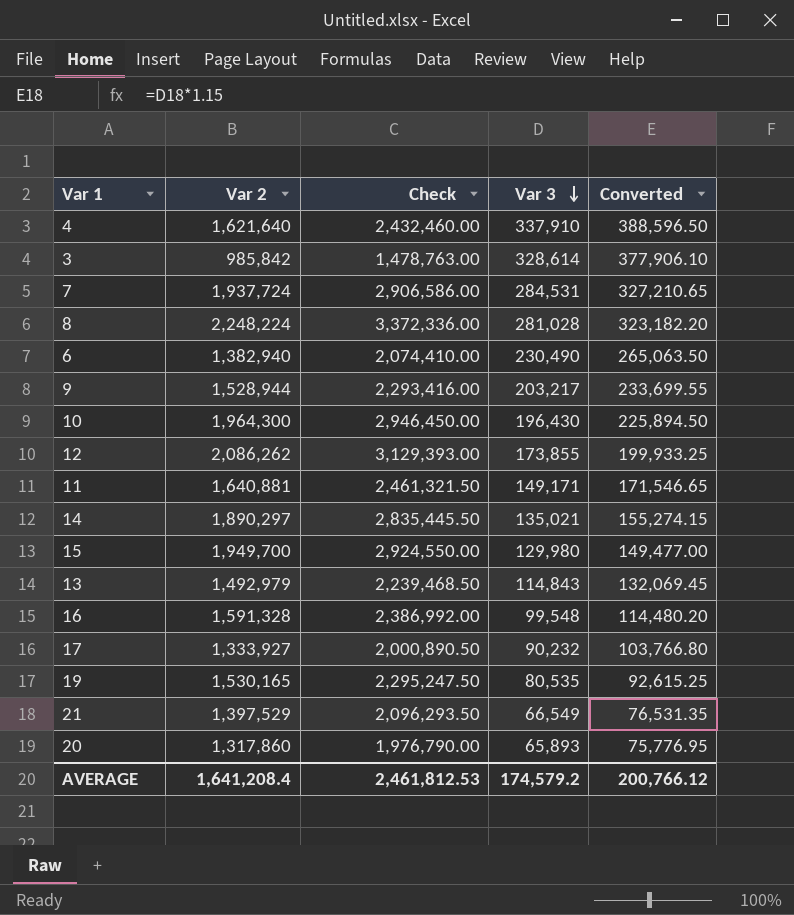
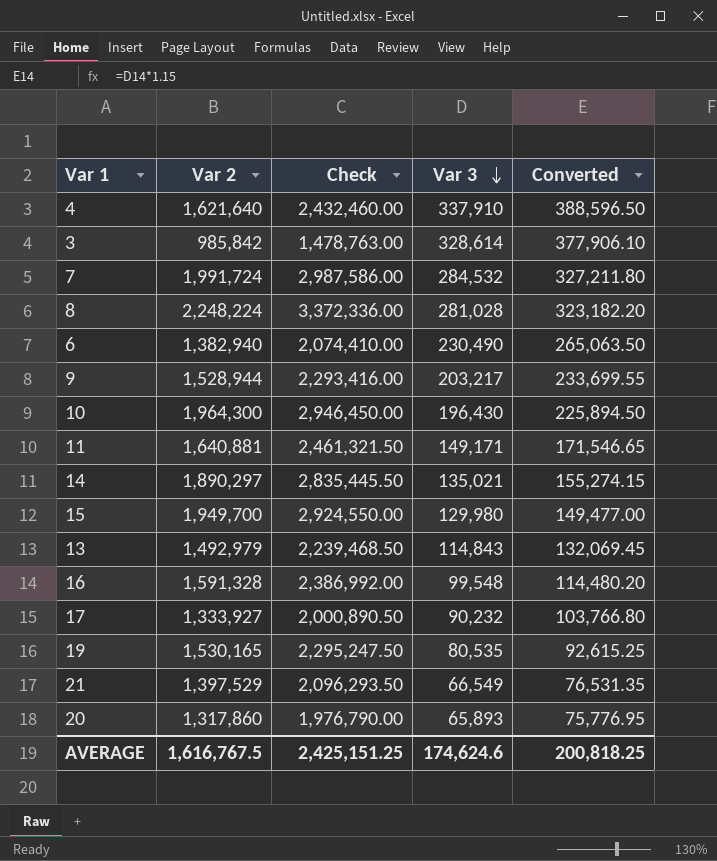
row 12: 2,086,262 | 3,129,393.00 | 173,855 | 199,933.25 -> none
7 | Var 2: 1,937,724 -> 1,991,724
7 | Check: 2,906,586.00 -> 2,987,586.00
7 | Var 3: 284,531 -> 284,532
7 | Converted: 327,210.65 -> 327,211.80
AVERAGE | Var 2: 1,641,208.4 -> 1,616,767.5
AVERAGE | Check: 2,461,812.53 -> 2,425,151.25
AVERAGE | Var 3: 174,579.2 -> 174,624.6
AVERAGE | Converted: 200,766.12 -> 200,818.25

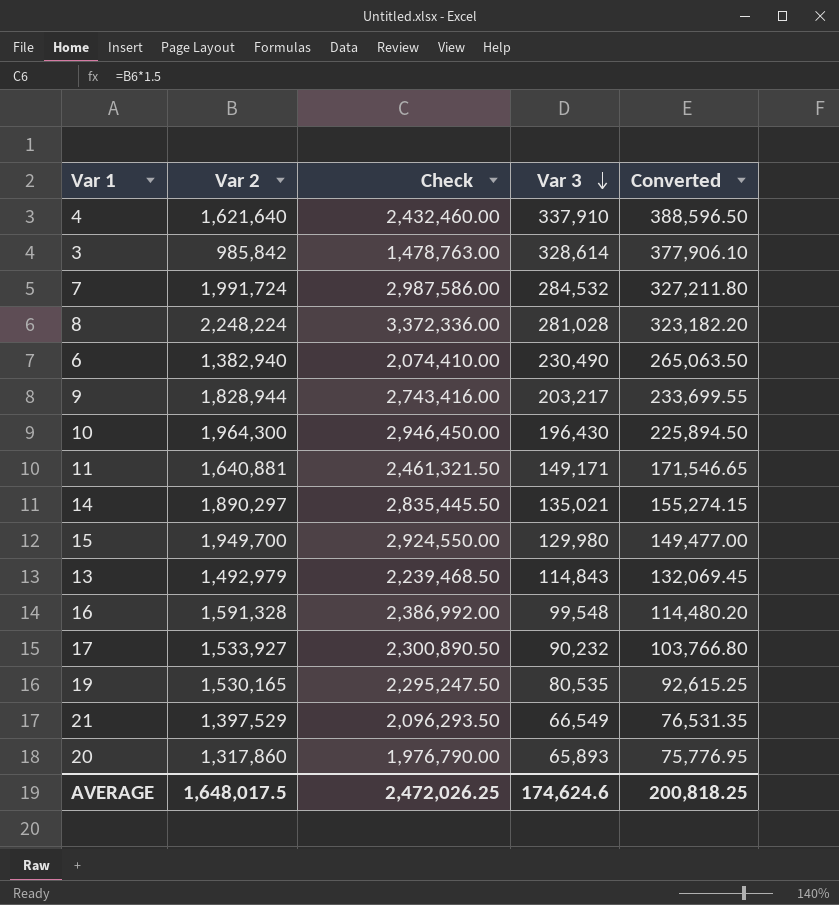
9 | Var 2: 1,528,944 -> 1,828,944
9 | Check: 2,293,416.00 -> 2,743,416.00
17 | Var 2: 1,333,927 -> 1,533,927
17 | Check: 2,000,890.50 -> 2,300,890.50
AVERAGE | Var 2: 1,616,767.5 -> 1,648,017.5
AVERAGE | Check: 2,425,151.25 -> 2,472,026.25

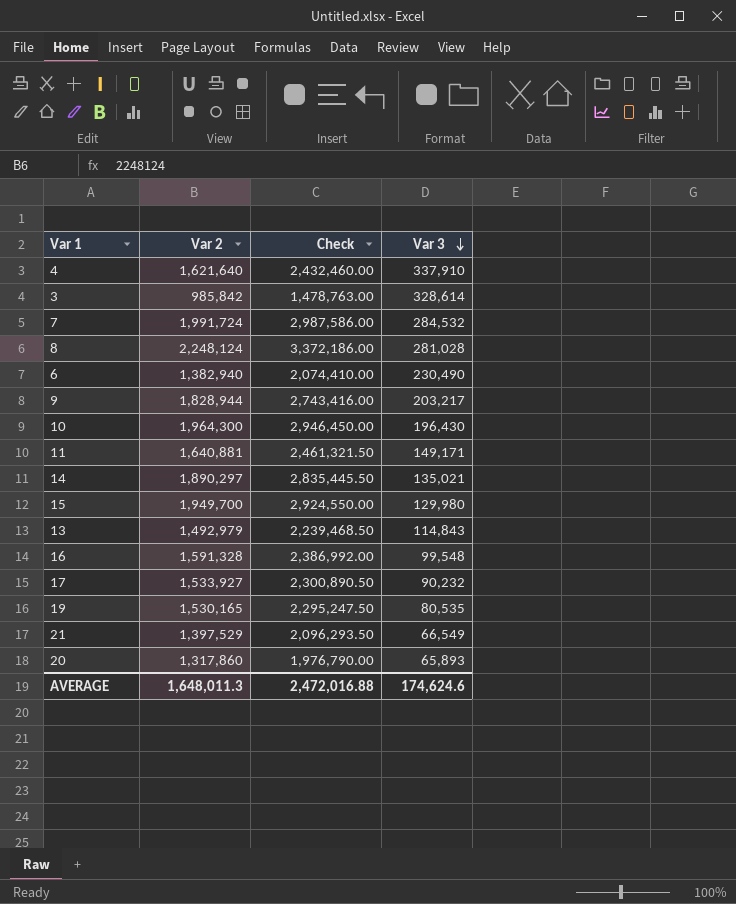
column Converted | formula: [Var 3] * 1.15 -> none
8 | Var 2: 2,248,224 -> 2,248,124
8 | Check: 3,372,336.00 -> 3,372,186.00
AVERAGE | Var 2: 1,648,017.5 -> 1,648,011.3
AVERAGE | Check: 2,472,026.25 -> 2,472,016.88

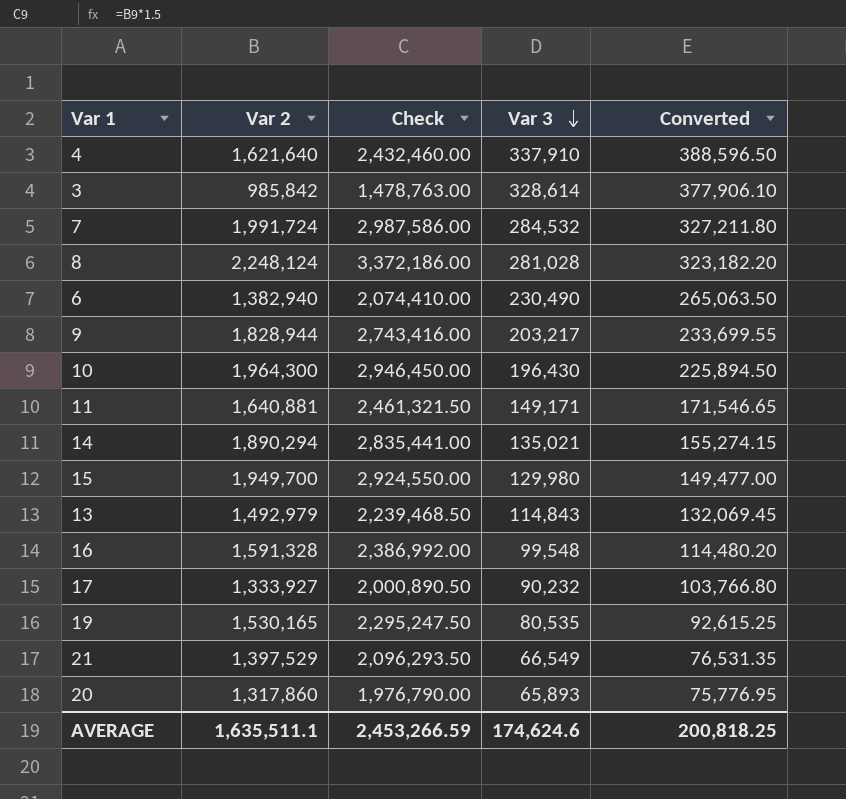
column Converted | formula: none -> [Var 3] * 1.15
14 | Var 2: 1,890,297 -> 1,890,294
14 | Check: 2,835,445.50 -> 2,835,441.00
17 | Var 2: 1,533,927 -> 1,333,927
17 | Check: 2,300,890.50 -> 2,000,890.50
AVERAGE | Var 2: 1,648,011.3 -> 1,635,511.1
AVERAGE | Check: 2,472,016.88 -> 2,453,266.59

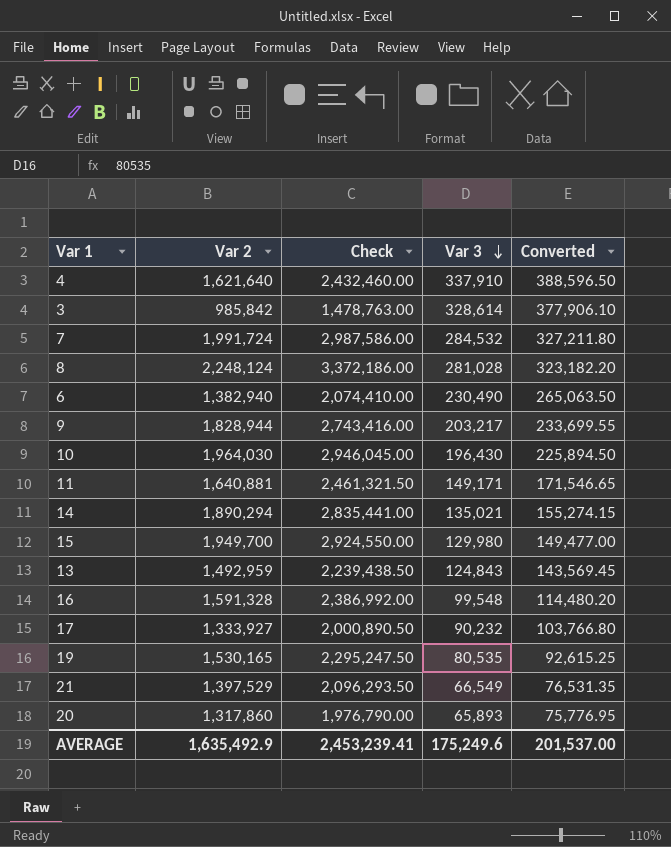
10 | Var 2: 1,964,300 -> 1,964,030
10 | Check: 2,946,450.00 -> 2,946,045.00
13 | Var 2: 1,492,979 -> 1,492,959
13 | Check: 2,239,468.50 -> 2,239,438.50
13 | Var 3: 114,843 -> 124,843
13 | Converted: 132,069.45 -> 143,569.45
AVERAGE | Var 2: 1,635,511.1 -> 1,635,492.9
AVERAGE | Check: 2,453,266.59 -> 2,453,239.41
AVERAGE | Var 3: 174,624.6 -> 175,249.6
AVERAGE | Converted: 200,818.25 -> 201,537.00

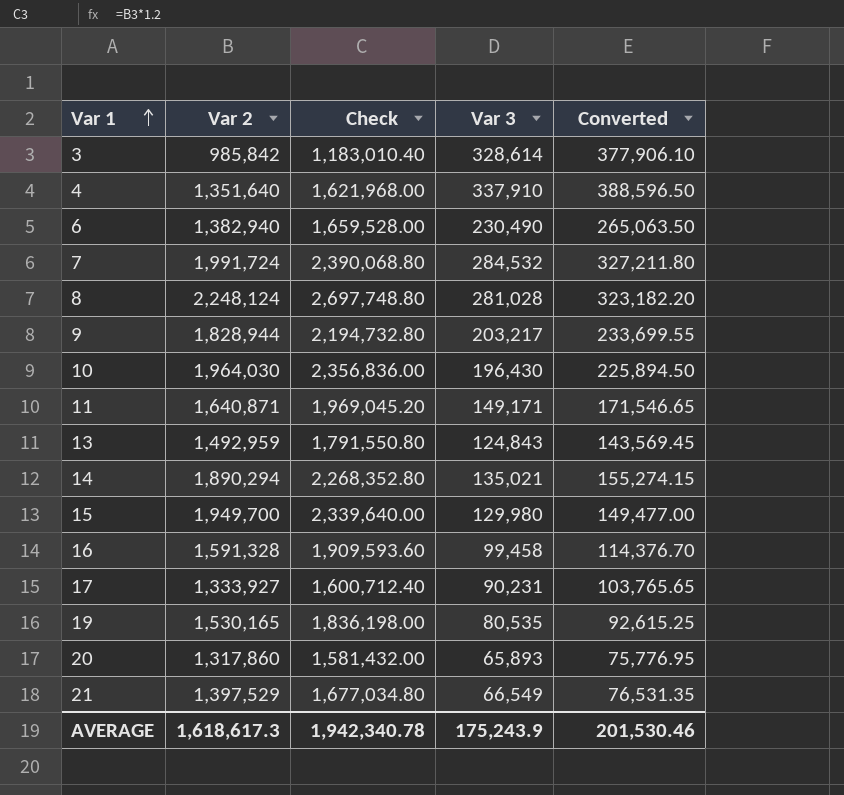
row order: Var 3 descending -> Var 1 ascending
column Check | formula: [Var 2] * 1.5 -> [Var 2] * 1.2
4 | Var 2: 1,621,640 -> 1,351,640
11 | Var 2: 1,640,881 -> 1,640,871
16 | Var 3: 99,548 -> 99,458
16 | Converted: 114,480.20 -> 114,376.70
17 | Var 3: 90,232 -> 90,231
17 | Converted: 103,766.80 -> 103,765.65
AVERAGE | Var 2: 1,635,492.9 -> 1,618,617.3
AVERAGE | Check: 2,453,239.41 -> 1,942,340.78
AVERAGE | Var 3: 175,249.6 -> 175,243.9
AVERAGE | Converted: 201,537.00 -> 201,530.46

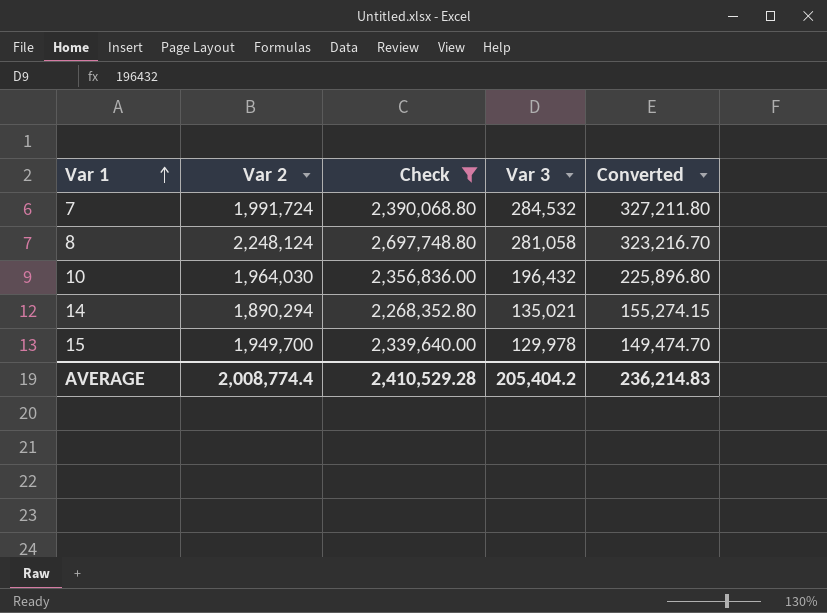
filter: none -> Check >= 2,268,352.80
8 | Var 3: 281,028 -> 281,058
8 | Converted: 323,182.20 -> 323,216.70
10 | Var 3: 196,430 -> 196,432
10 | Converted: 225,894.50 -> 225,896.80
15 | Var 3: 129,980 -> 129,978
15 | Converted: 149,477.00 -> 149,474.70
AVERAGE | Var 2: 1,618,617.3 -> 2,008,774.4
AVERAGE | Check: 1,942,340.78 -> 2,410,529.28
AVERAGE | Var 3: 175,243.9 -> 205,404.2
AVERAGE | Converted: 201,530.46 -> 236,214.83

